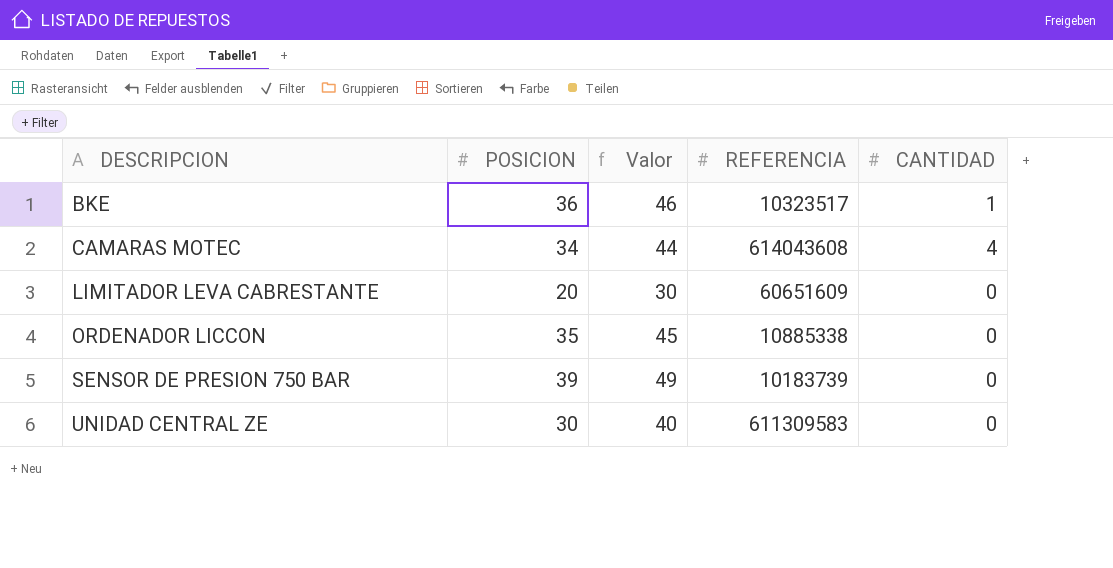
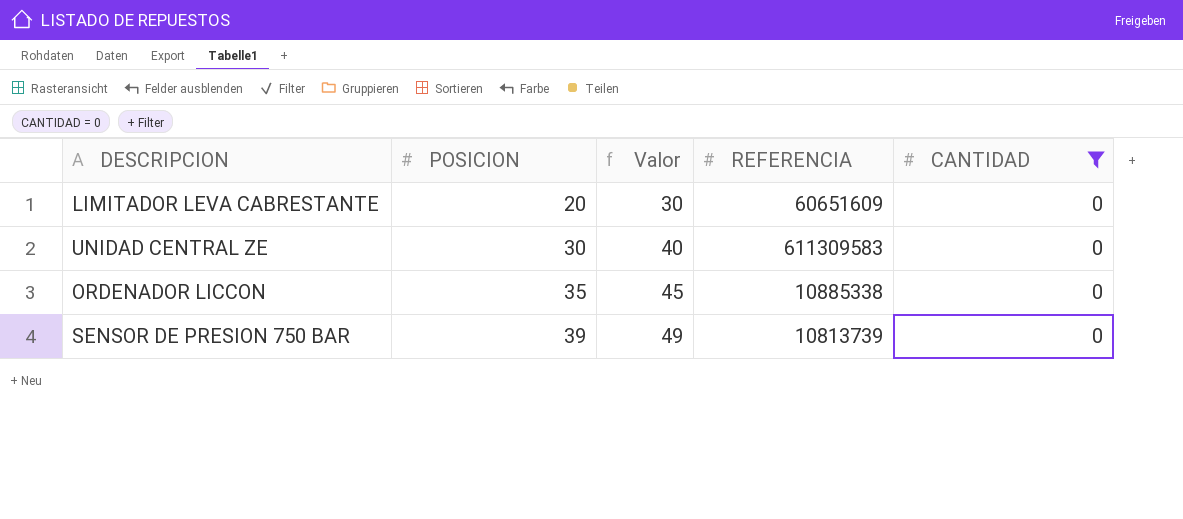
filter: none -> CANTIDAD = 0
row order: DESCRIPCION ascending -> POSICION ascending
SENSOR DE PRESION 750 BAR | REFERENCIA: 10183739 -> 10813739

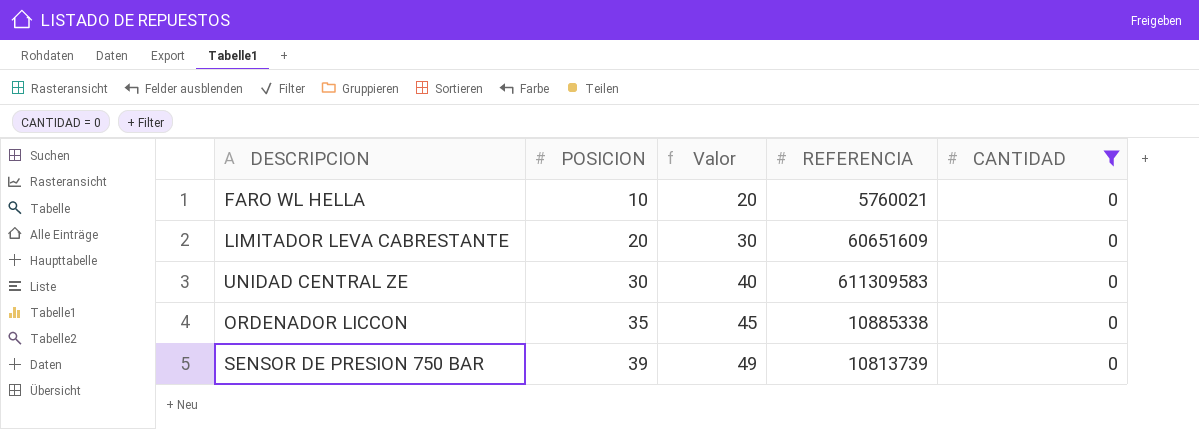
row FARO WL HELLA: none -> 10 | 20 | 5760021 | 0

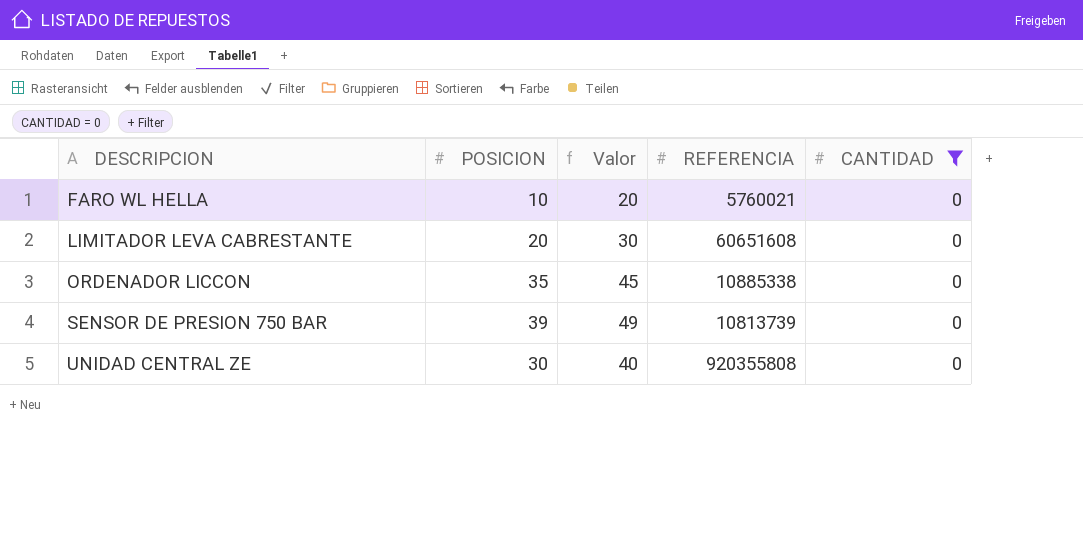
row order: POSICION ascending -> DESCRIPCION ascending
LIMITADOR LEVA CABRESTANTE | REFERENCIA: 60651609 -> 60651608
UNIDAD CENTRAL ZE | REFERENCIA: 611309583 -> 920355808

